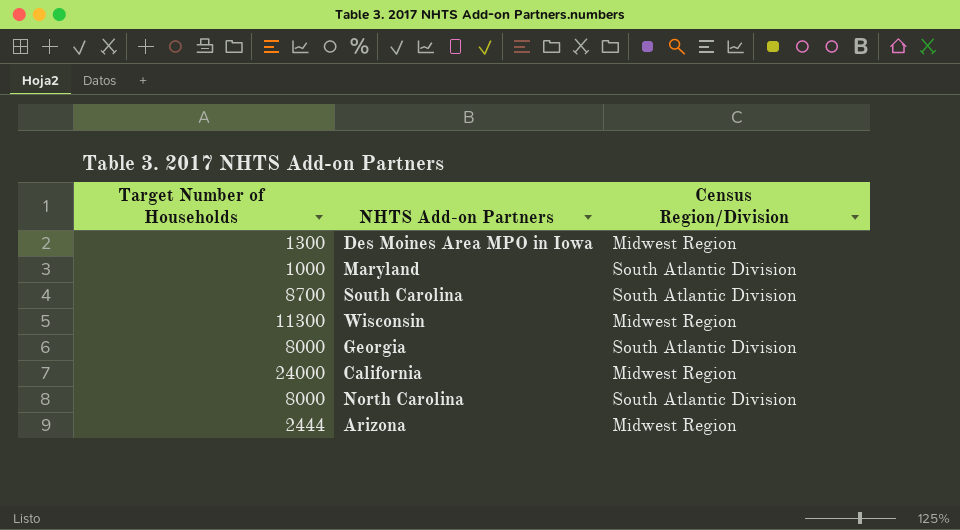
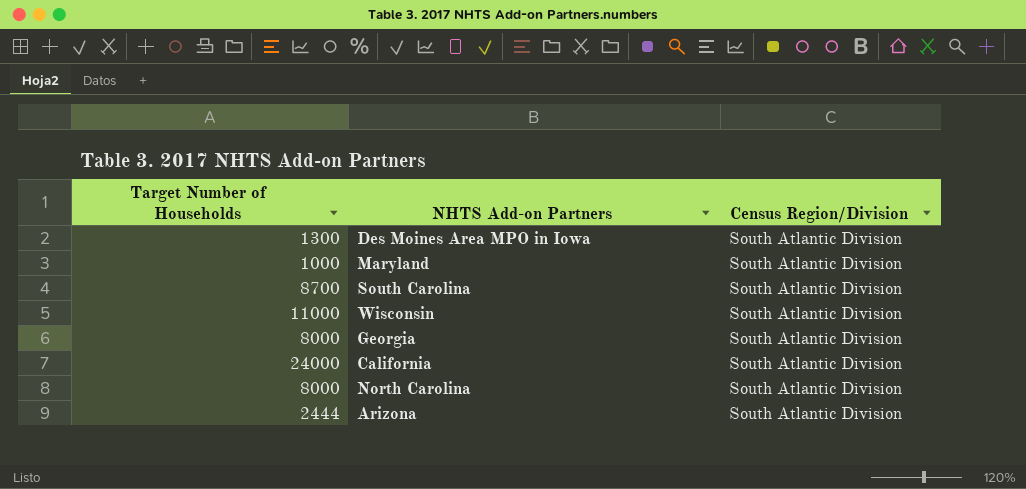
Des Moines Area MPO in Iowa | Census Region/Division: Midwest Region -> South Atlantic Division
Wisconsin | Target Number of Households: 11300 -> 11000
Wisconsin | Census Region/Division: Midwest Region -> South Atlantic Division
California | Census Region/Division: Midwest Region -> South Atlantic Division
Arizona | Census Region/Division: Midwest Region -> South Atlantic Division

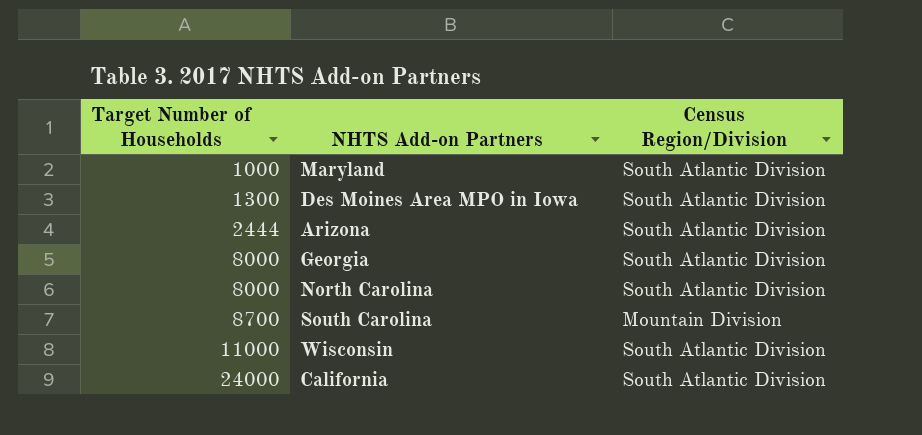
row order: none -> Target Number of Households ascending
South Carolina | Census Region/Division: South Atlantic Division -> Mountain Division

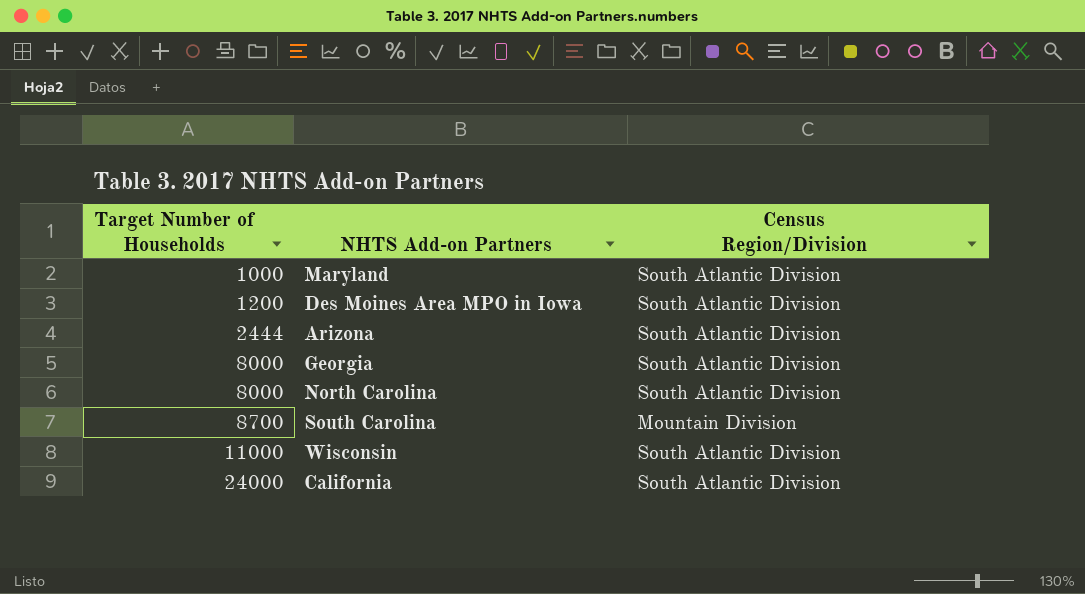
Des Moines Area MPO in Iowa | Target Number of Households: 1300 -> 1200

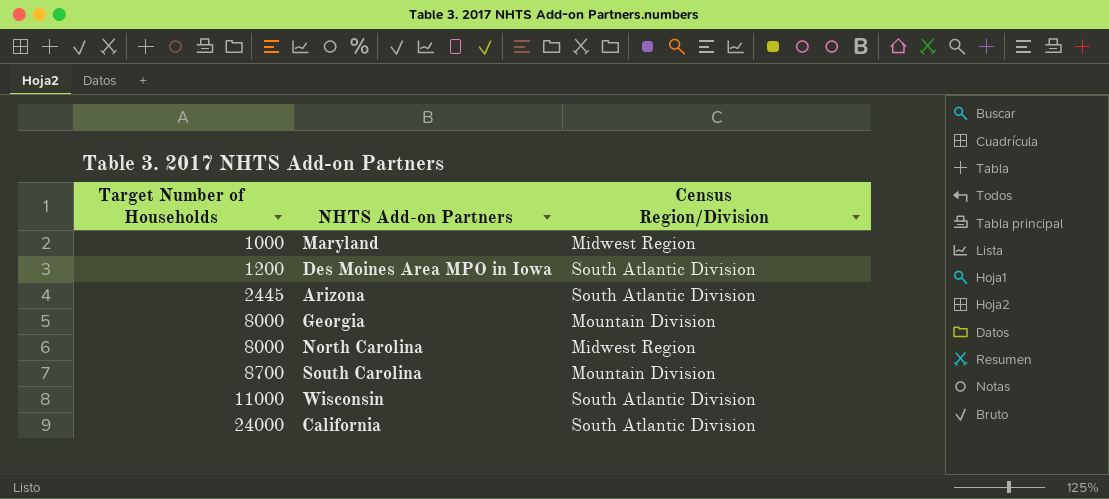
Maryland | Census Region/Division: South Atlantic Division -> Midwest Region
Arizona | Target Number of Households: 2444 -> 2445
Georgia | Census Region/Division: South Atlantic Division -> Mountain Division
North Carolina | Census Region/Division: South Atlantic Division -> Midwest Region

